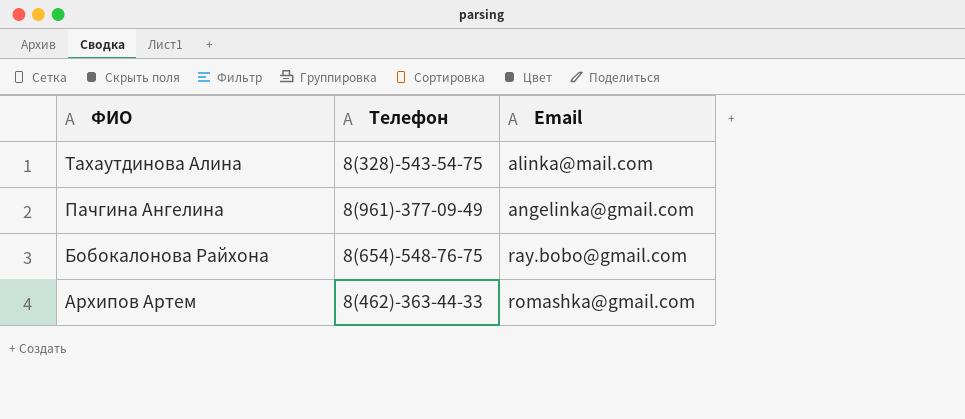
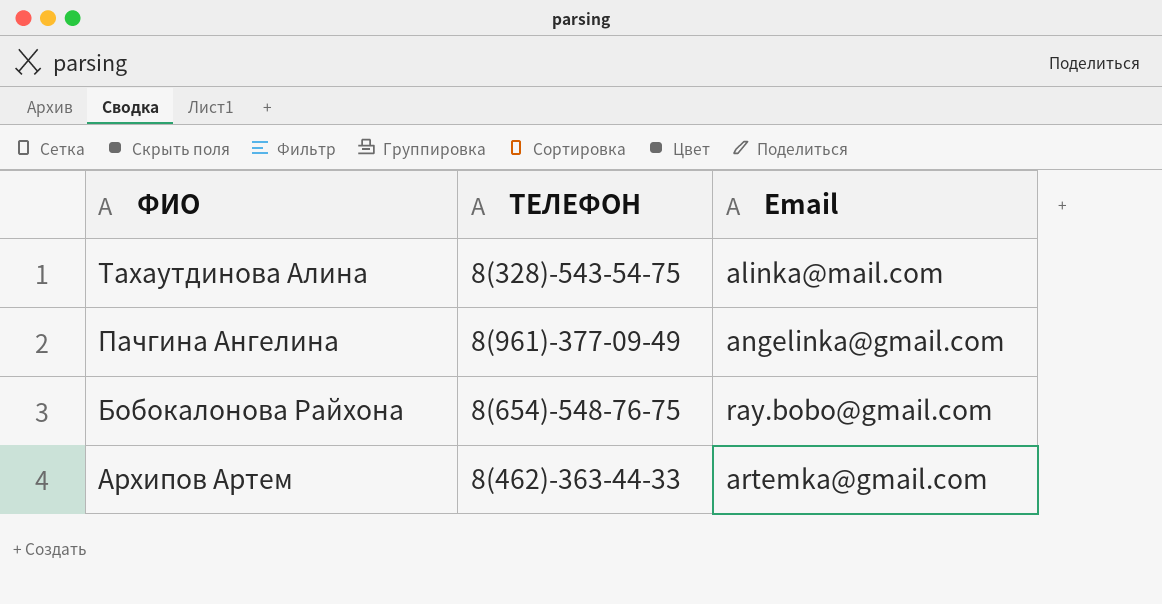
column name: Телефон -> ТЕЛЕФОН
Архипов Артем | Email: romashka@gmail.com -> artemka@gmail.com

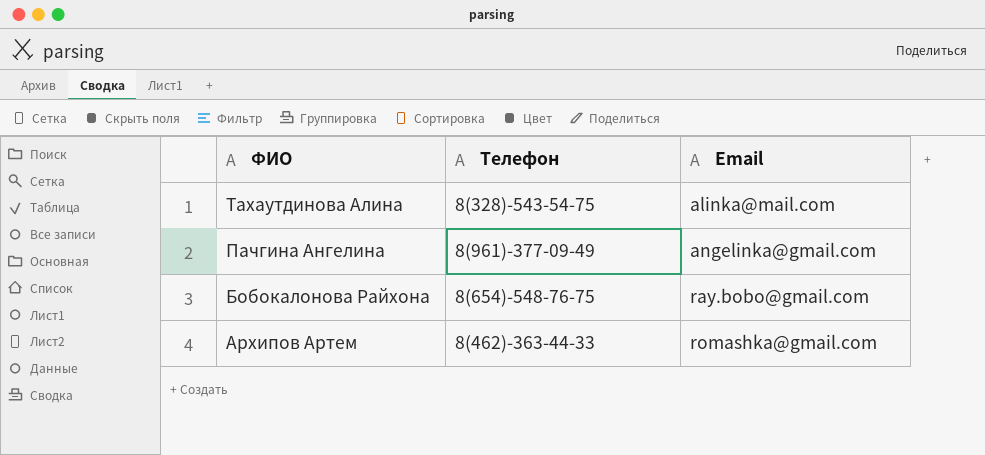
column name: ТЕЛЕФОН -> Телефон
Архипов Артем | Email: artemka@gmail.com -> romashka@gmail.com

